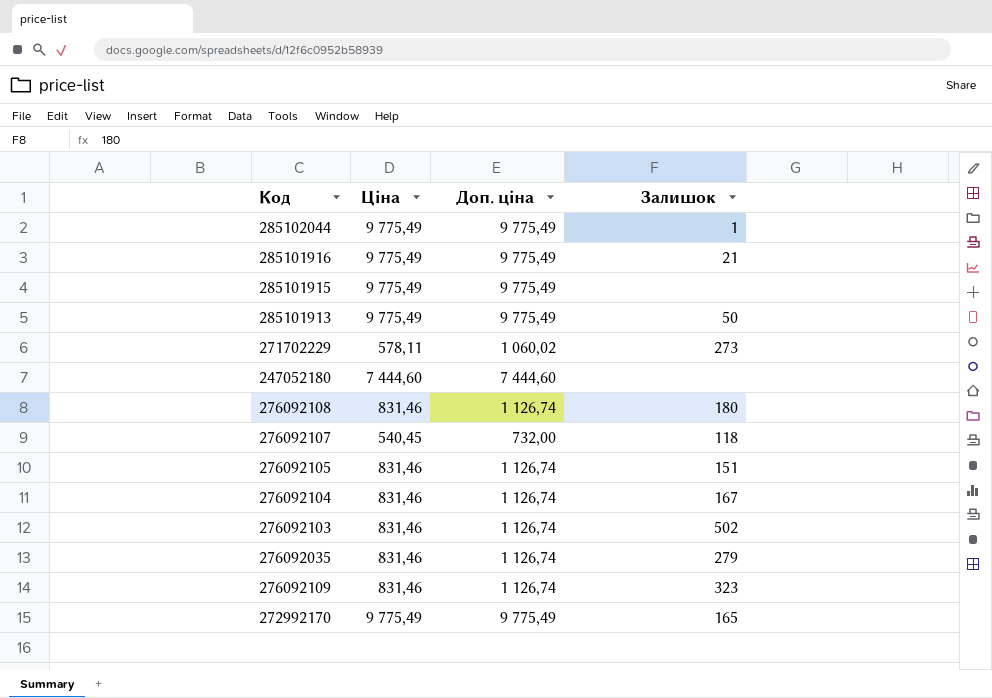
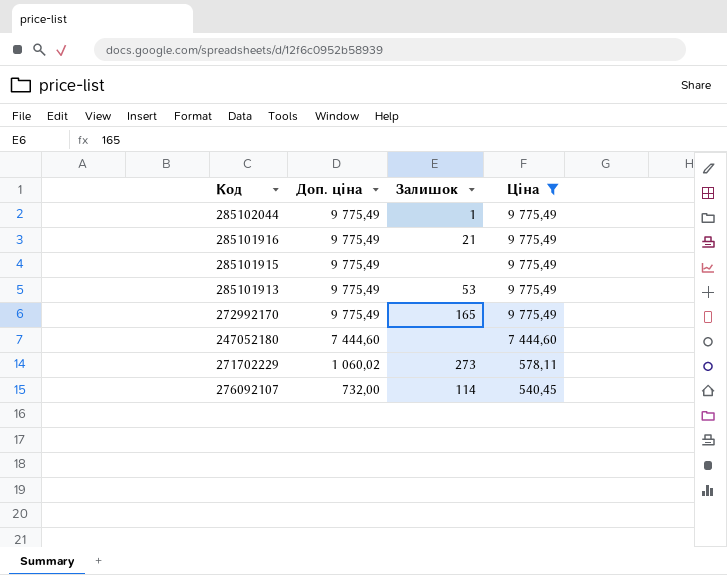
filter: none -> Ціна != 831,46
row order: none -> Доп. ціна descending
column Ціна | position: 2 -> 4
285101913 | Залишок: 50 -> 53
276092107 | Залишок: 118 -> 114

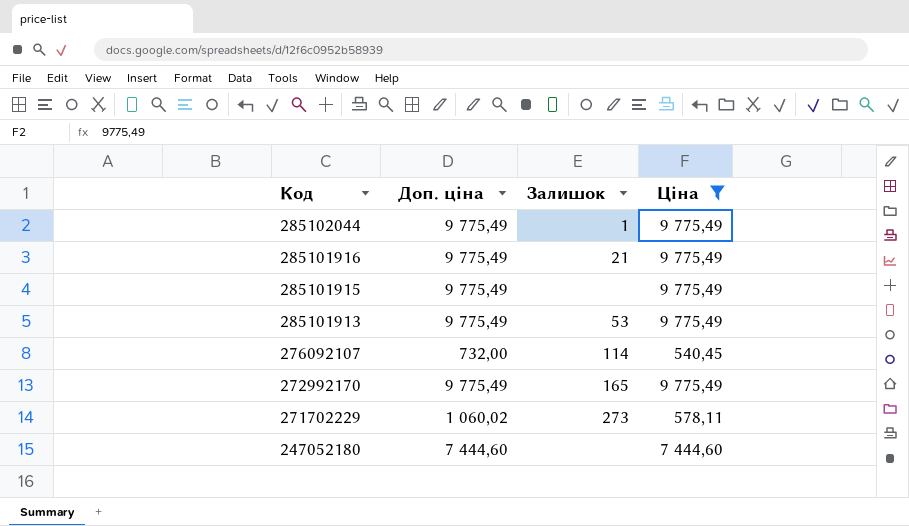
row order: Доп. ціна descending -> Код descending

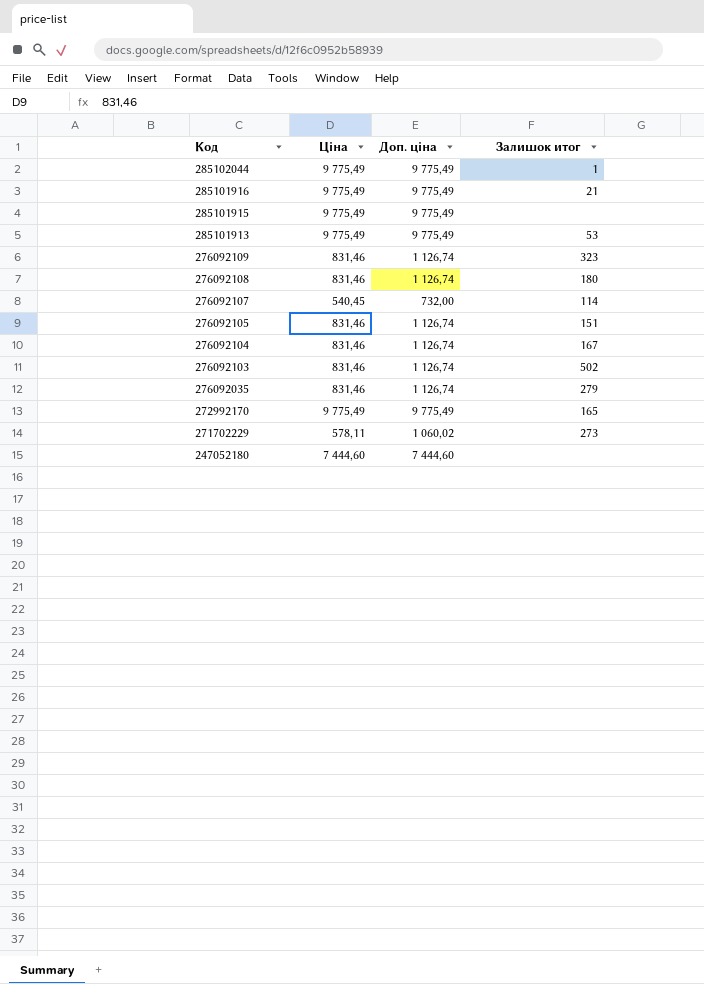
filter: Ціна != 831,46 -> none
column Ціна | position: 4 -> 2
column name: Залишок -> Залишок итог

